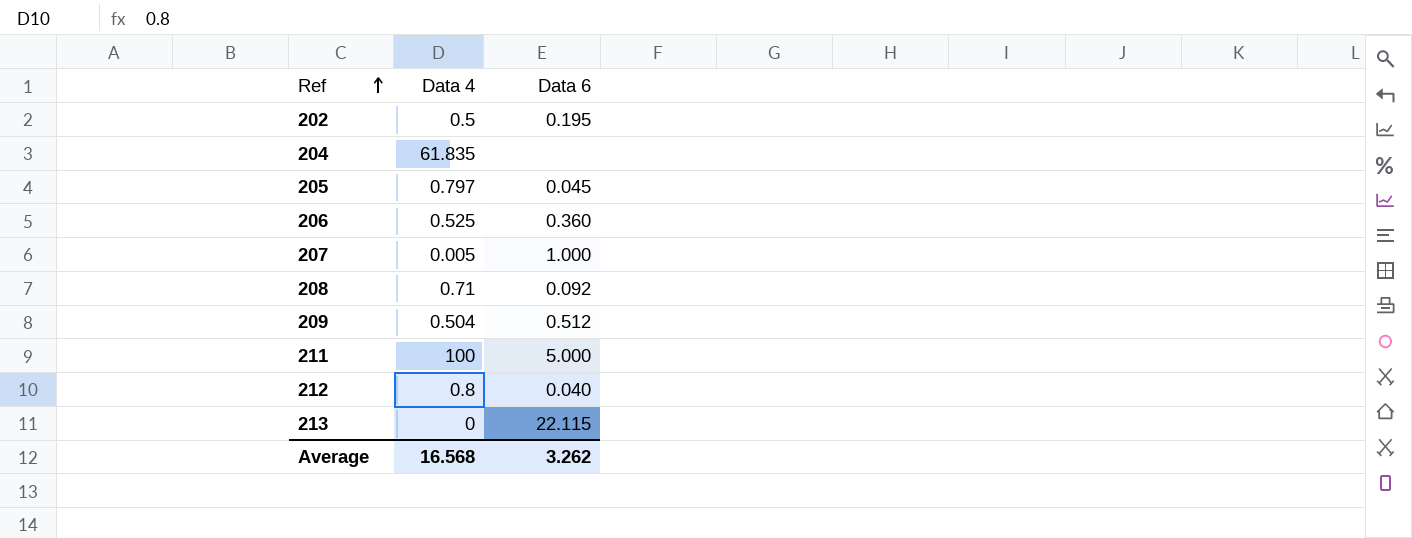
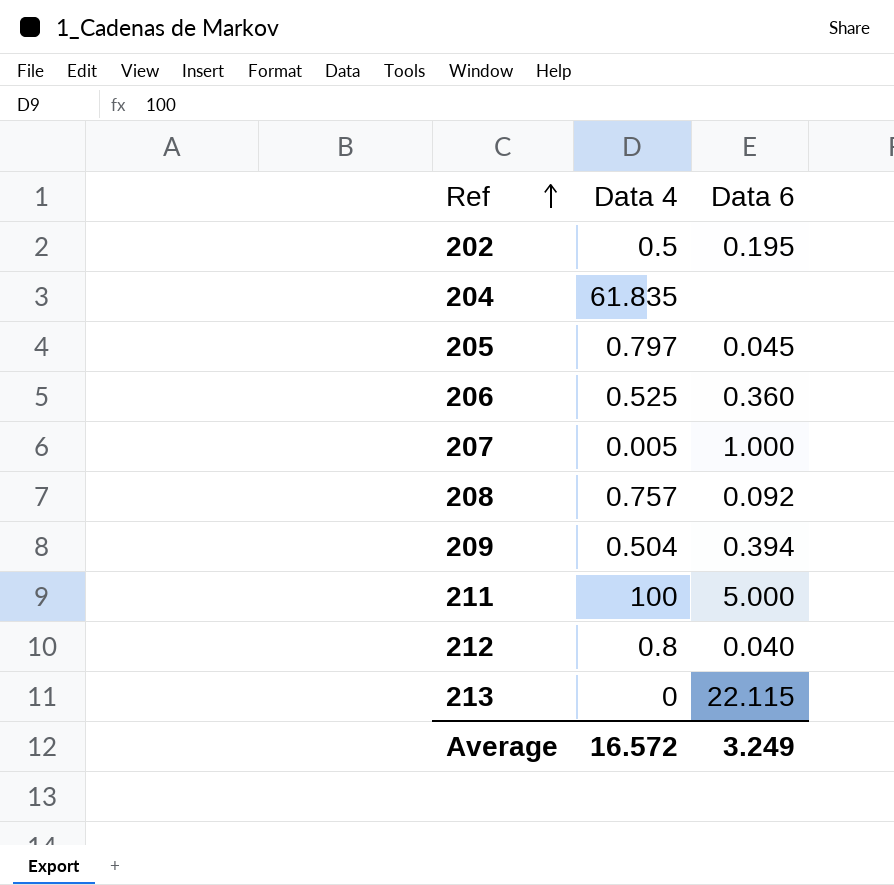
208 | Data 4: 0.71 -> 0.757
209 | Data 6: 0.512 -> 0.394
Average | Data 4: 16.568 -> 16.572
Average | Data 6: 3.262 -> 3.249

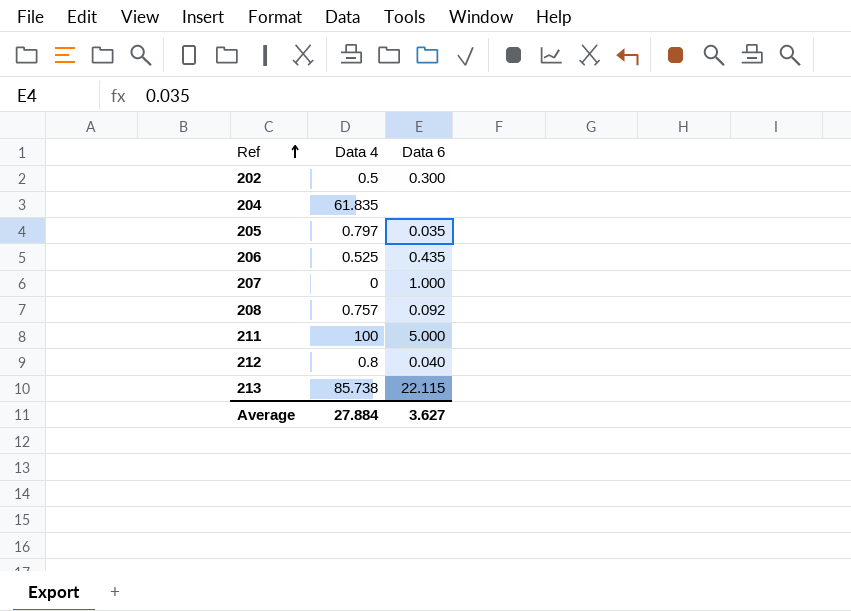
row 209: 0.504 | 0.394 -> none
202 | Data 6: 0.195 -> 0.300
205 | Data 6: 0.045 -> 0.035
206 | Data 6: 0.360 -> 0.435
207 | Data 4: 0.005 -> 0
213 | Data 4: 0 -> 85.738
Average | Data 4: 16.572 -> 27.884
Average | Data 6: 3.249 -> 3.627

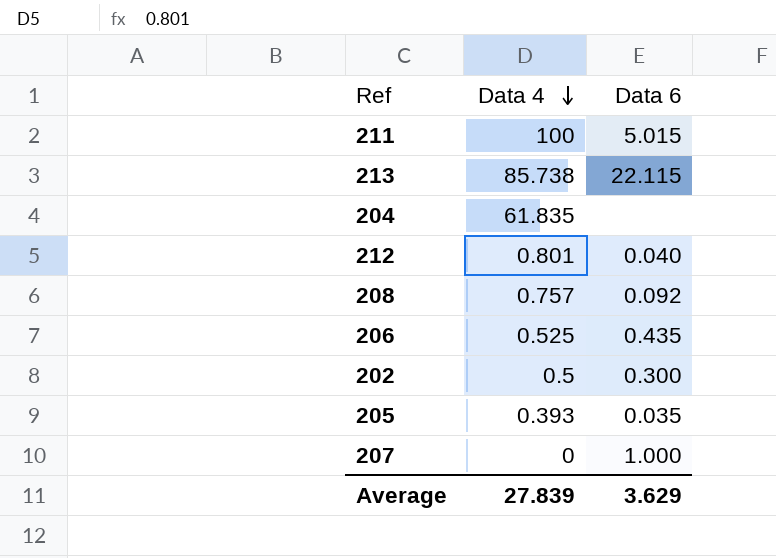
row order: Ref ascending -> Data 4 descending
211 | Data 6: 5.000 -> 5.015
212 | Data 4: 0.8 -> 0.801
205 | Data 4: 0.797 -> 0.393
Average | Data 4: 27.884 -> 27.839
Average | Data 6: 3.627 -> 3.629

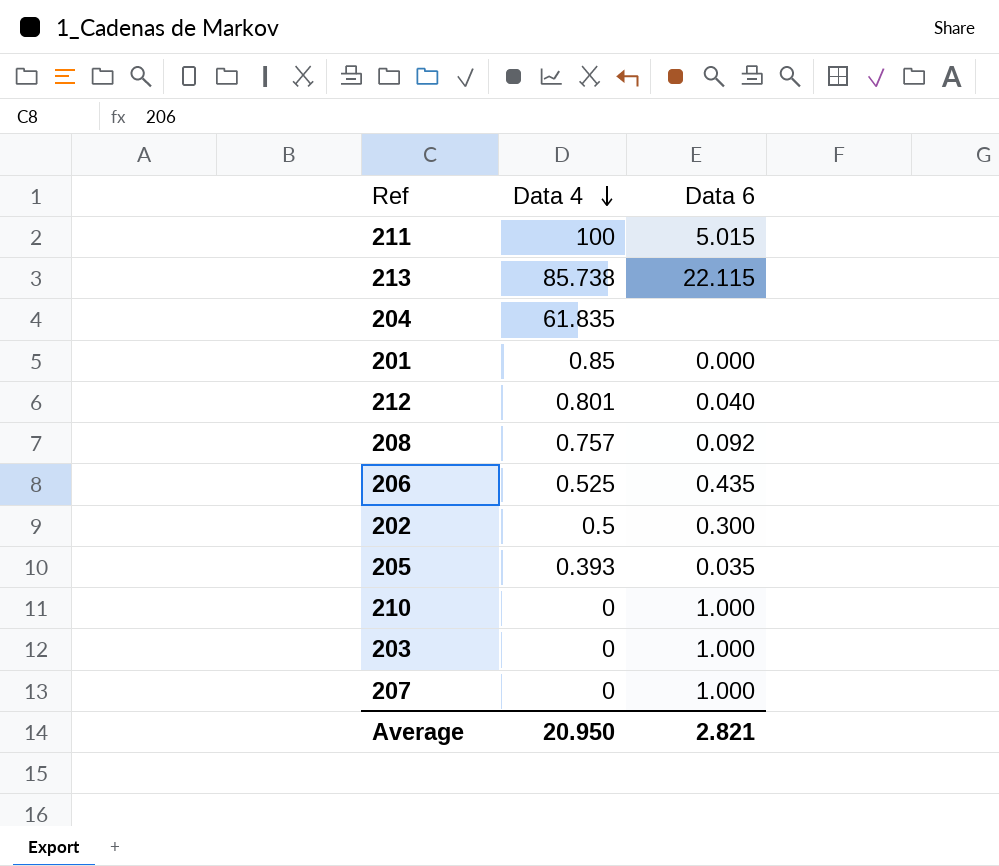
row 201: none -> 0.85 | 0.000
row 210: none -> 0 | 1.000
row 203: none -> 0 | 1.000
Average | Data 4: 27.839 -> 20.950
Average | Data 6: 3.629 -> 2.821

